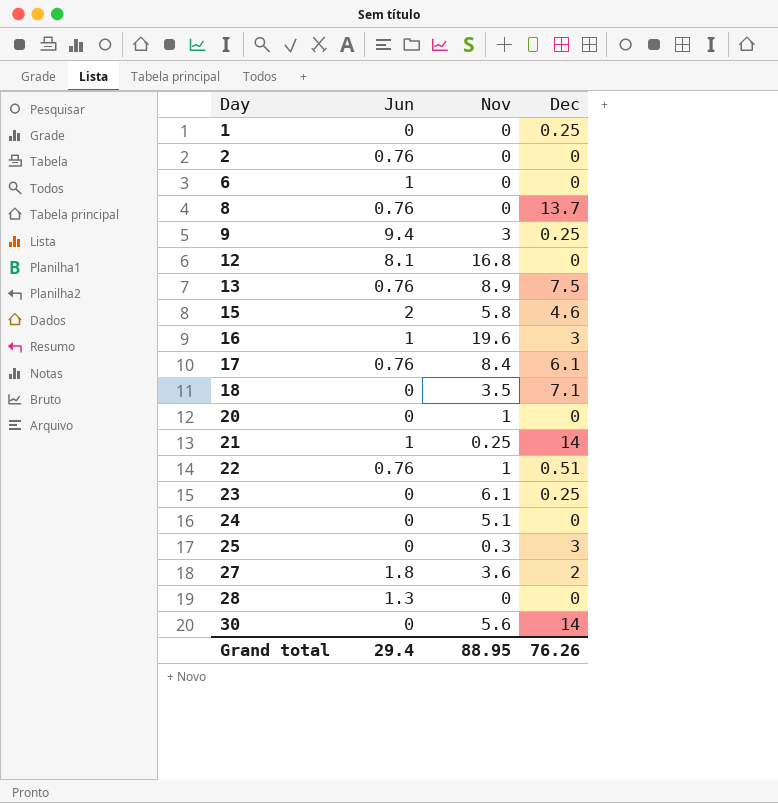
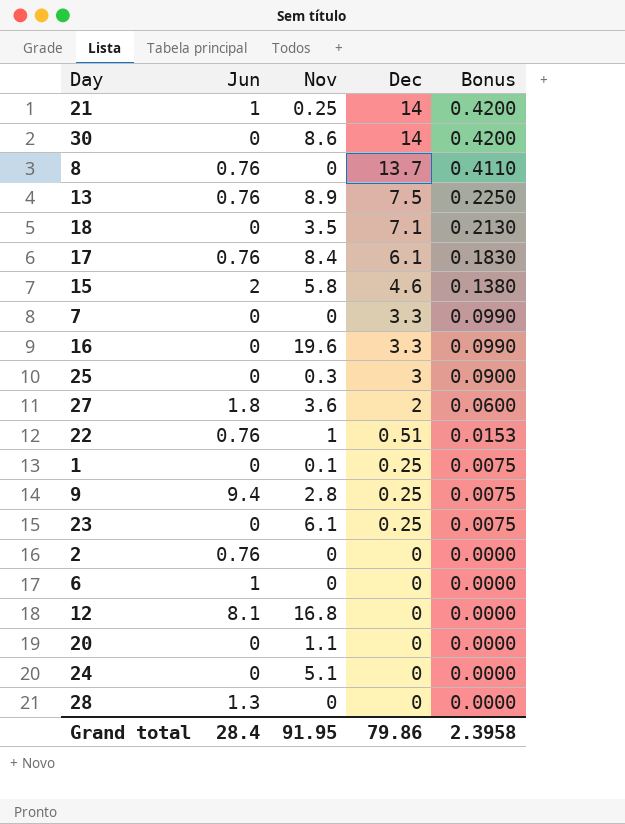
row order: Day ascending -> Dec descending
column Bonus | formula: none -> [Dec] * 0.03
30 | Nov: 5.6 -> 8.6
row 7: none -> 0 | 0 | 3.3 | 0.0990
16 | Jun: 1 -> 0
16 | Dec: 3 -> 3.3
1 | Nov: 0 -> 0.1
9 | Nov: 3 -> 2.8
20 | Nov: 1 -> 1.1
Grand total | Jun: 29.4 -> 28.4
Grand total | Nov: 88.95 -> 91.95
Grand total | Dec: 76.26 -> 79.86

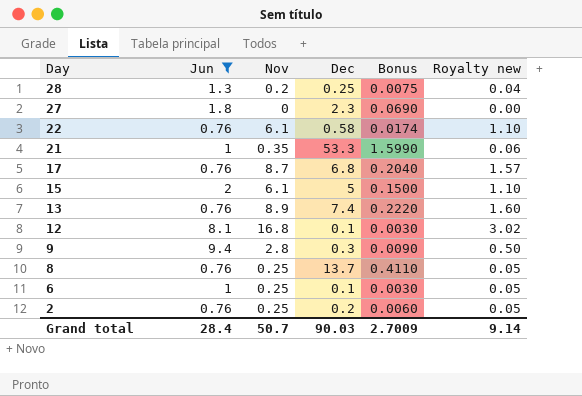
filter: none -> Jun != 0
row order: Dec descending -> Day descending
column Royalty new | formula: none -> [Nov] * 0.18
28 | Nov: 0 -> 0.2
28 | Dec: 0 -> 0.25
28 | Bonus: 0.0000 -> 0.0075
27 | Nov: 3.6 -> 0
27 | Dec: 2 -> 2.3
27 | Bonus: 0.0600 -> 0.0690
22 | Nov: 1 -> 6.1
22 | Dec: 0.51 -> 0.58
22 | Bonus: 0.0153 -> 0.0174
21 | Nov: 0.25 -> 0.35
21 | Dec: 14 -> 53.3
21 | Bonus: 0.4200 -> 1.5990
17 | Nov: 8.4 -> 8.7
17 | Dec: 6.1 -> 6.8
17 | Bonus: 0.1830 -> 0.2040
15 | Nov: 5.8 -> 6.1
15 | Dec: 4.6 -> 5
15 | Bonus: 0.1380 -> 0.1500
13 | Dec: 7.5 -> 7.4
13 | Bonus: 0.2250 -> 0.2220
12 | Dec: 0 -> 0.1
12 | Bonus: 0.0000 -> 0.0030
9 | Dec: 0.25 -> 0.3
9 | Bonus: 0.0075 -> 0.0090
8 | Nov: 0 -> 0.25
6 | Nov: 0 -> 0.25
6 | Dec: 0 -> 0.1
6 | Bonus: 0.0000 -> 0.0030
2 | Nov: 0 -> 0.25
2 | Dec: 0 -> 0.2
2 | Bonus: 0.0000 -> 0.0060
Grand total | Nov: 91.95 -> 50.7
Grand total | Dec: 79.86 -> 90.03
Grand total | Bonus: 2.3958 -> 2.7009

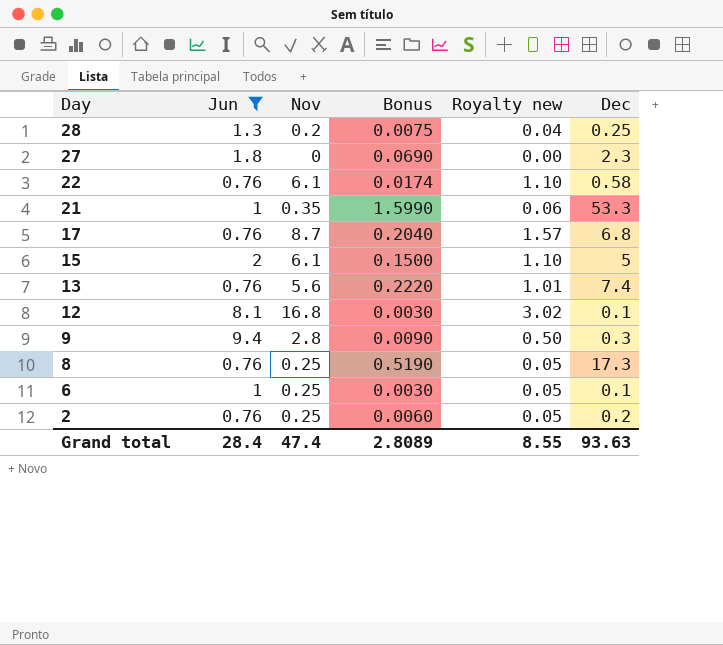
column Dec | position: 4 -> 6
13 | Nov: 8.9 -> 5.6
13 | Royalty new: 1.60 -> 1.01
8 | Bonus: 0.4110 -> 0.5190
8 | Dec: 13.7 -> 17.3
Grand total | Nov: 50.7 -> 47.4
Grand total | Bonus: 2.7009 -> 2.8089
Grand total | Royalty new: 9.14 -> 8.55
Grand total | Dec: 90.03 -> 93.63

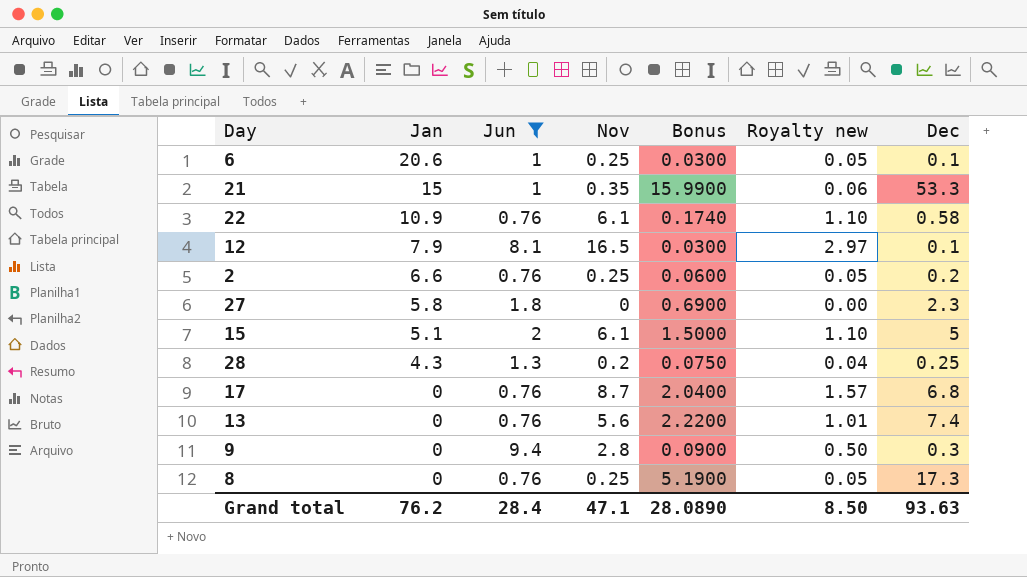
row order: Day descending -> Jan descending
column Jan | position: none -> 2
column Bonus | formula: [Dec] * 0.03 -> [Dec] * 0.3
12 | Nov: 16.8 -> 16.5
12 | Royalty new: 3.02 -> 2.97
Grand total | Nov: 47.4 -> 47.1
Grand total | Bonus: 2.8089 -> 28.0890
Grand total | Royalty new: 8.55 -> 8.50

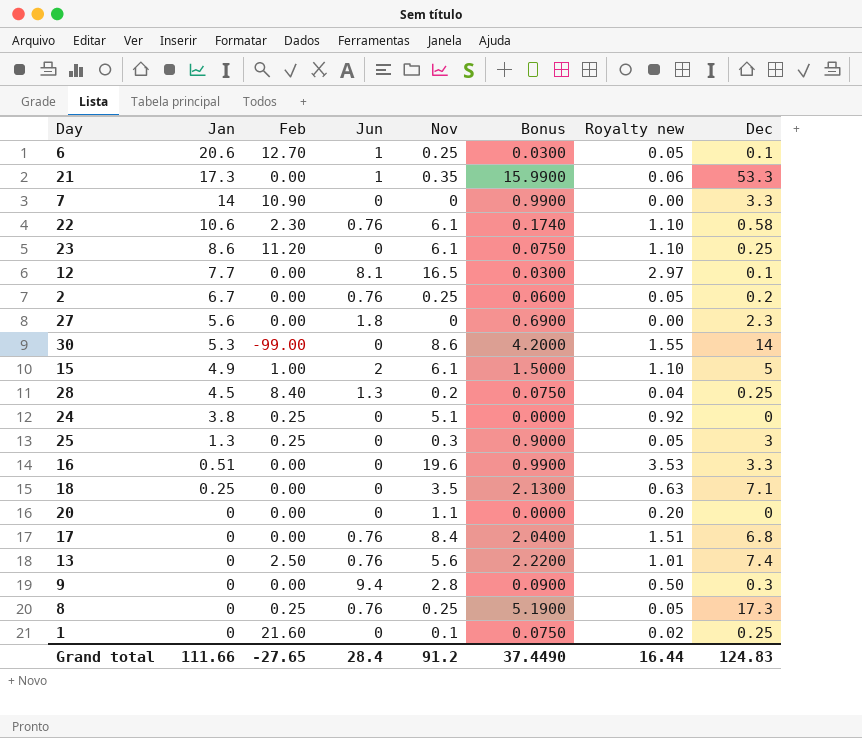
filter: Jun != 0 -> none
column Feb | position: none -> 3
21 | Jan: 15 -> 17.3
22 | Jan: 10.9 -> 10.6
12 | Jan: 7.9 -> 7.7
2 | Jan: 6.6 -> 6.7
27 | Jan: 5.8 -> 5.6
15 | Jan: 5.1 -> 4.9
28 | Jan: 4.3 -> 4.5
17 | Nov: 8.7 -> 8.4
17 | Royalty new: 1.57 -> 1.51
Grand total | Jan: 76.2 -> 111.66
Grand total | Nov: 47.1 -> 91.2
Grand total | Bonus: 28.0890 -> 37.4490
Grand total | Royalty new: 8.50 -> 16.44
Grand total | Dec: 93.63 -> 124.83

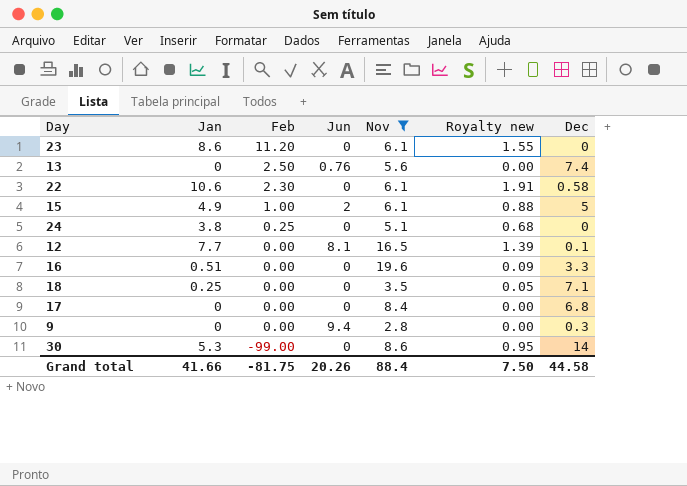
filter: none -> Nov >= 2.8
row order: Jan descending -> Feb descending
column Bonus | formula: [Dec] * 0.3 -> none
column Royalty new | formula: [Nov] * 0.18 -> [Jan] * 0.18
23 | Dec: 0.25 -> 0
22 | Jun: 0.76 -> 0
17 | Jun: 0.76 -> 0
Grand total | Jan: 111.66 -> 41.66
Grand total | Feb: -27.65 -> -81.75
Grand total | Jun: 28.4 -> 20.26
Grand total | Nov: 91.2 -> 88.4
Grand total | Royalty new: 16.44 -> 7.50
Grand total | Dec: 124.83 -> 44.58

